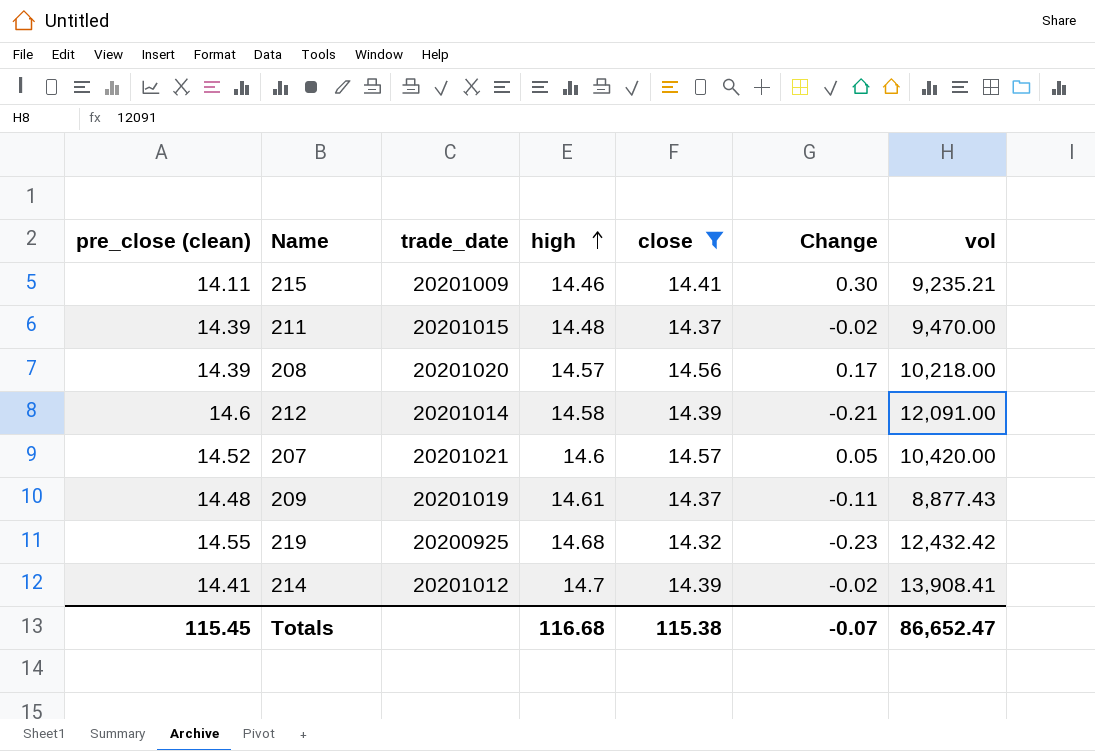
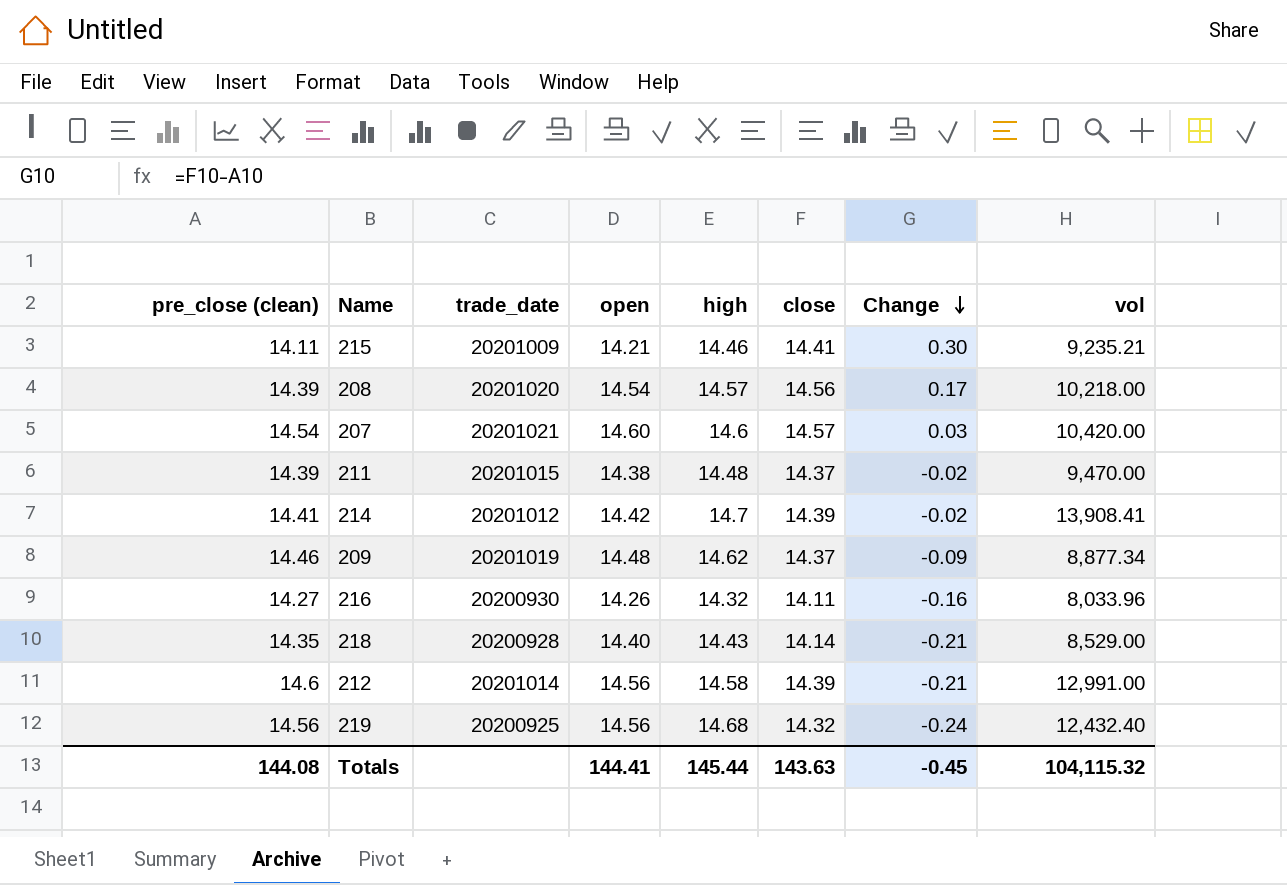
filter: close >= 14.32 -> none
row order: high ascending -> Change descending
column open | position: none -> 4
207 | pre_close (clean): 14.52 -> 14.54
207 | Change: 0.05 -> 0.03
209 | pre_close (clean): 14.48 -> 14.46
209 | high: 14.61 -> 14.62
209 | Change: -0.11 -> -0.09
209 | vol: 8,877.43 -> 8,877.34
212 | vol: 12,091.00 -> 12,991.00
219 | pre_close (clean): 14.55 -> 14.56
219 | Change: -0.23 -> -0.24
219 | vol: 12,432.42 -> 12,432.40
Totals | pre_close (clean): 115.45 -> 144.08
Totals | high: 116.68 -> 145.44
Totals | close: 115.38 -> 143.63
Totals | Change: -0.07 -> -0.45
Totals | vol: 86,652.47 -> 104,115.32

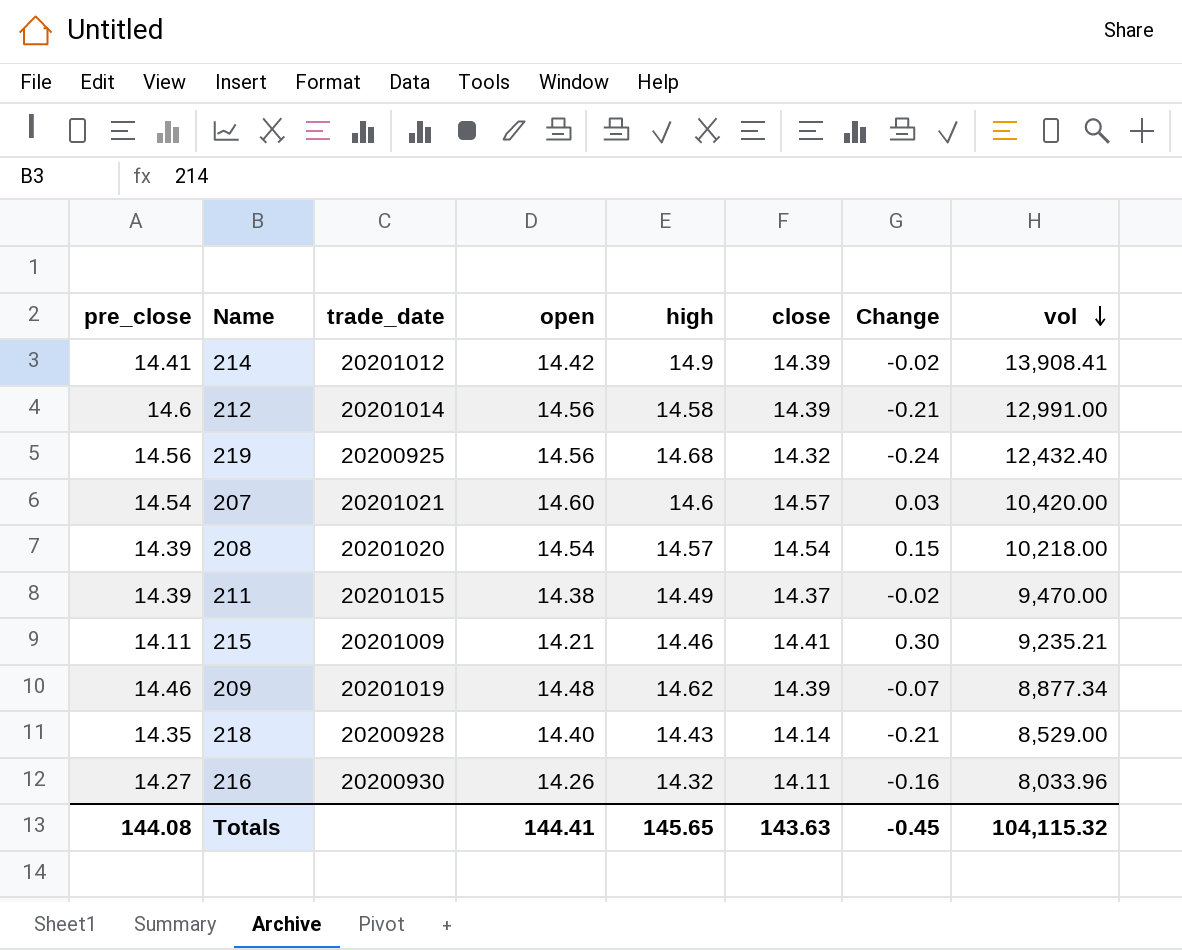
row order: Change descending -> vol descending
column name: pre_close (clean) -> pre_close
214 | high: 14.7 -> 14.9
208 | close: 14.56 -> 14.54
208 | Change: 0.17 -> 0.15
211 | high: 14.48 -> 14.49
209 | close: 14.37 -> 14.39
209 | Change: -0.09 -> -0.07
Totals | high: 145.44 -> 145.65

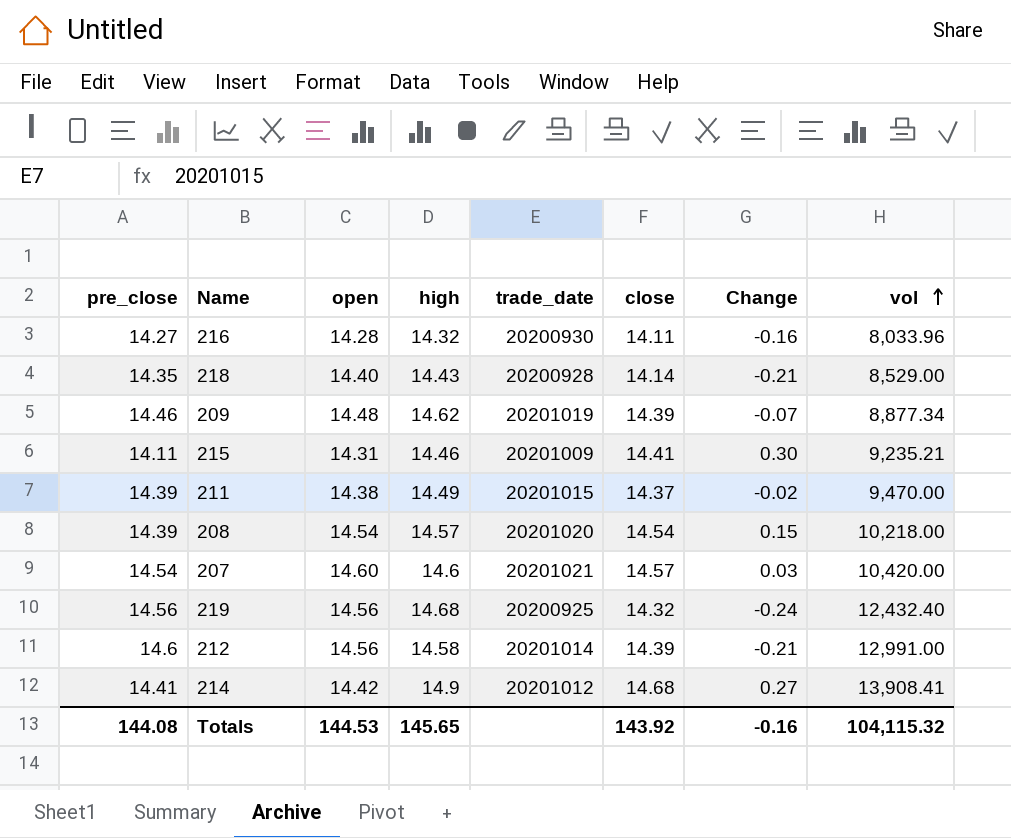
row order: vol descending -> vol ascending
column trade_date | position: 3 -> 5
216 | open: 14.26 -> 14.28
215 | open: 14.21 -> 14.31
214 | close: 14.39 -> 14.68
214 | Change: -0.02 -> 0.27
Totals | open: 144.41 -> 144.53
Totals | close: 143.63 -> 143.92
Totals | Change: -0.45 -> -0.16

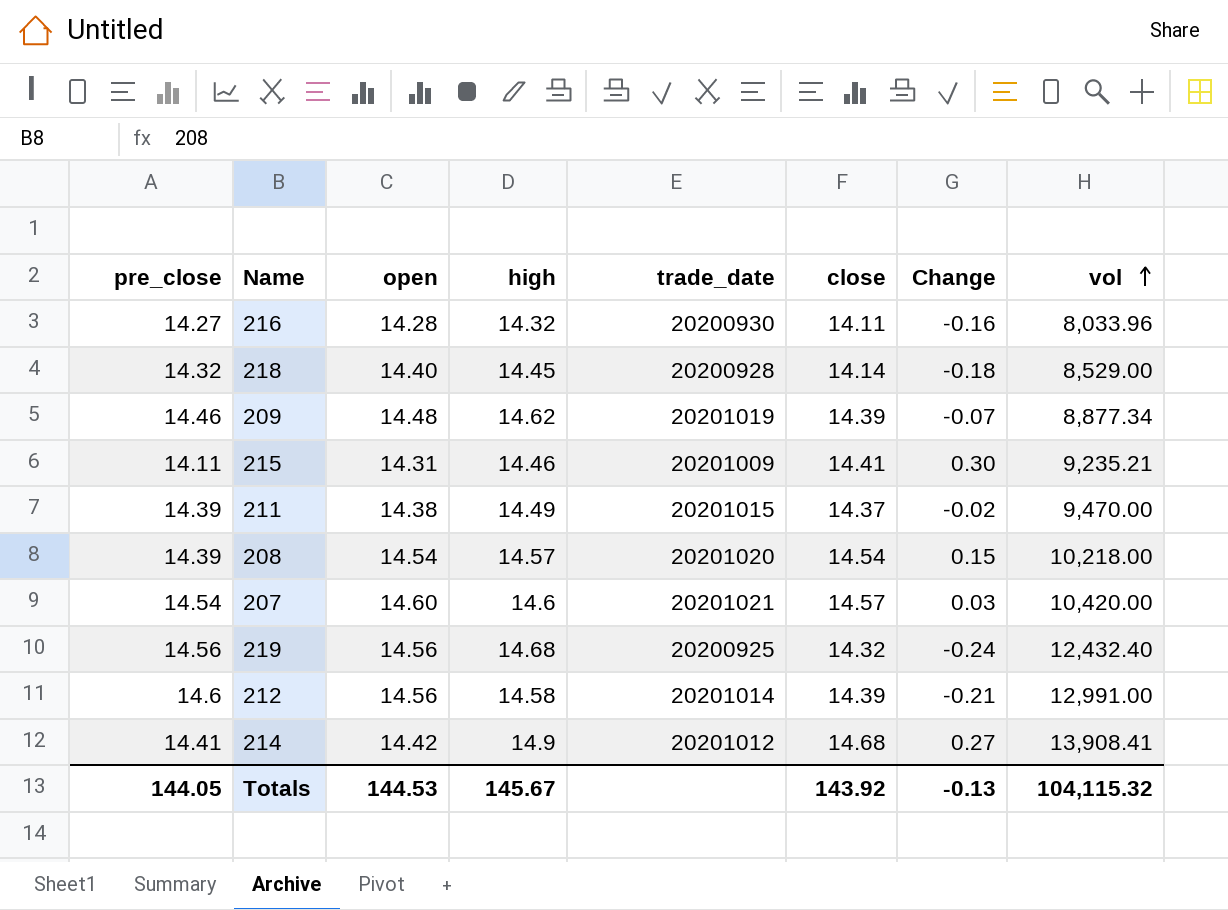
218 | pre_close: 14.35 -> 14.32
218 | high: 14.43 -> 14.45
218 | Change: -0.21 -> -0.18
Totals | pre_close: 144.08 -> 144.05
Totals | high: 145.65 -> 145.67
Totals | Change: -0.16 -> -0.13

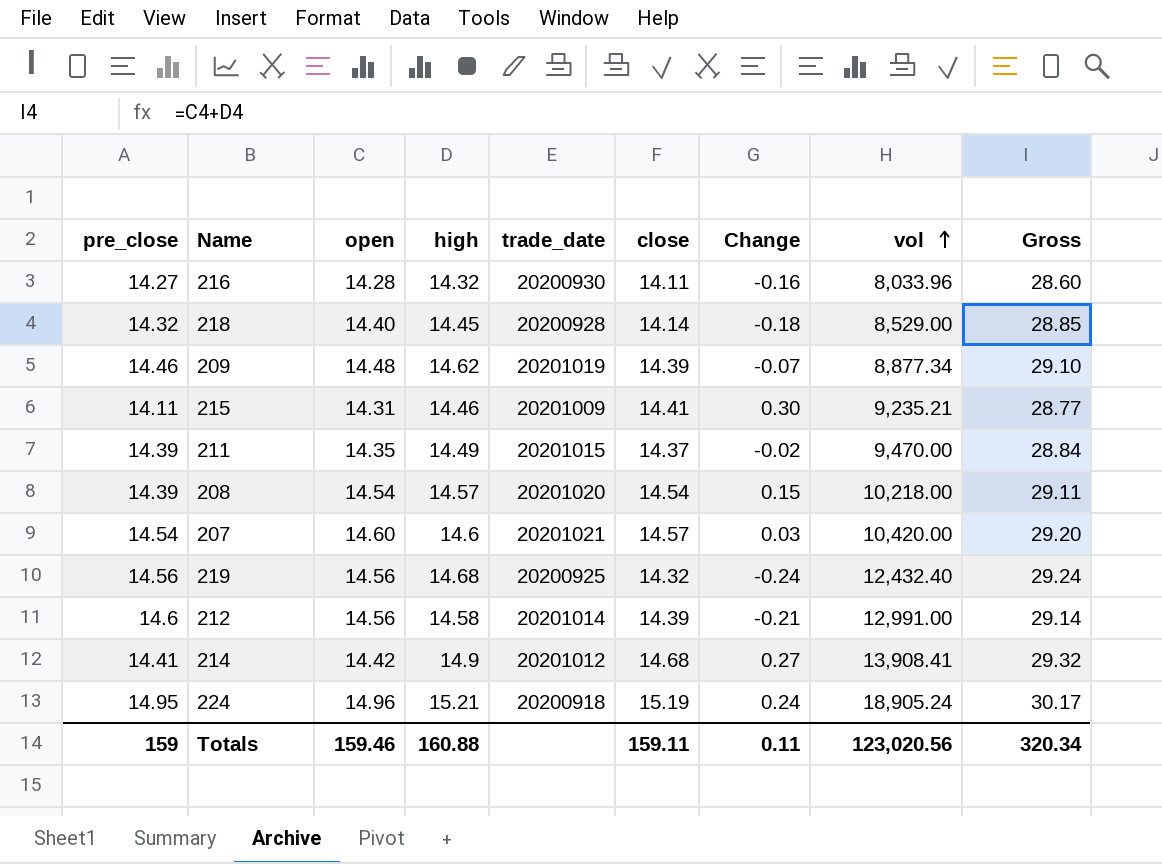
column Gross | formula: none -> [open] + [high]
211 | open: 14.38 -> 14.35
row 224: none -> 14.95 | 14.96 | 15.21 | 20200918 | 15.19 | 0.24 | 18,905.24 | 30.17
Totals | pre_close: 144.05 -> 159
Totals | open: 144.53 -> 159.46
Totals | high: 145.67 -> 160.88
Totals | close: 143.92 -> 159.11
Totals | Change: -0.13 -> 0.11
Totals | vol: 104,115.32 -> 123,020.56

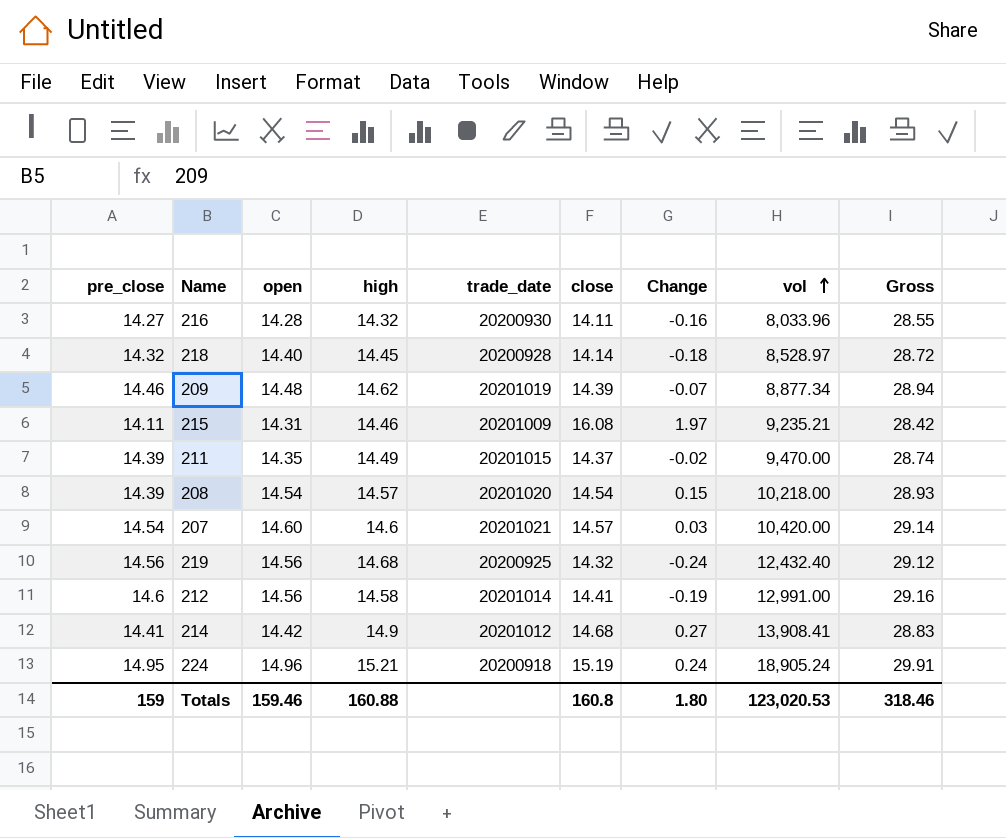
column Gross | formula: [open] + [high] -> [pre_close] + [open]
218 | vol: 8,529.00 -> 8,528.97
215 | close: 14.41 -> 16.08
215 | Change: 0.30 -> 1.97
212 | close: 14.39 -> 14.41
212 | Change: -0.21 -> -0.19
Totals | close: 159.11 -> 160.8
Totals | Change: 0.11 -> 1.80
Totals | vol: 123,020.56 -> 123,020.53
Totals | Gross: 320.34 -> 318.46

